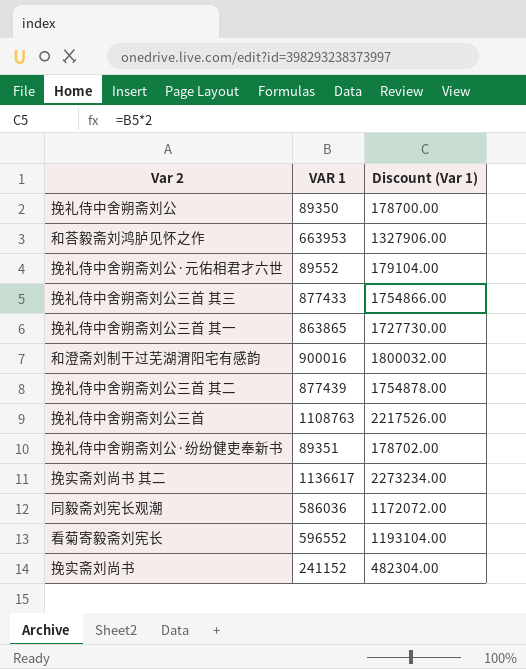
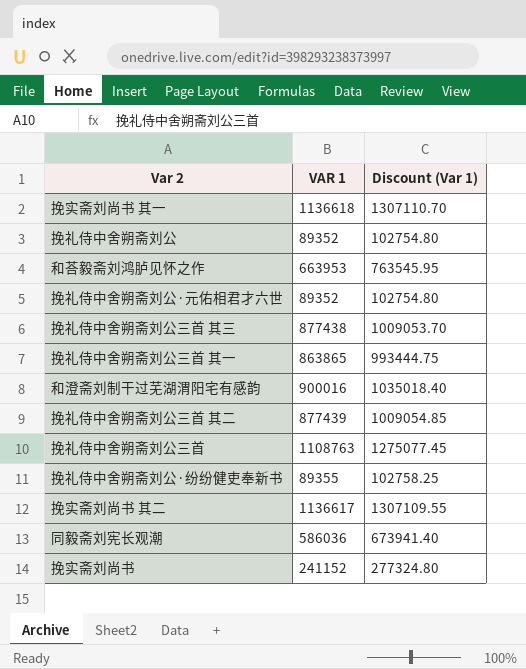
column Discount (Var 1) | formula: [VAR 1] * 2 -> [VAR 1] * 1.15
row 看菊寄毅斋刘宪长: 596552 | 1193104.00 -> none
row 挽实斋刘尚书 其一: none -> 1136618 | 1307110.70
挽礼侍中舍朔斋刘公 | VAR 1: 89350 -> 89352
挽礼侍中舍朔斋刘公·元佑相君才六世 | VAR 1: 89552 -> 89352
挽礼侍中舍朔斋刘公三首 其三 | VAR 1: 877433 -> 877438
挽礼侍中舍朔斋刘公·纷纷健吏奉新书 | VAR 1: 89351 -> 89355

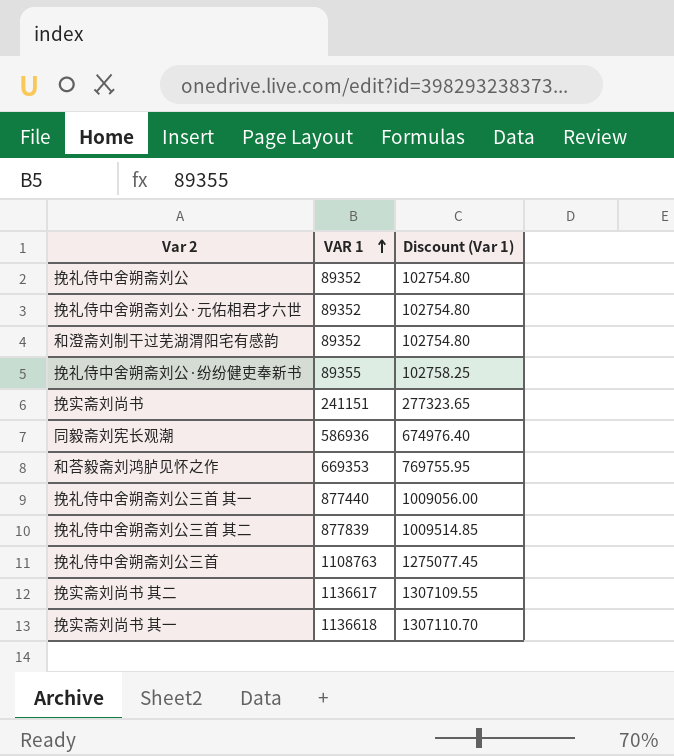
row order: none -> VAR 1 ascending
row 挽礼侍中舍朔斋刘公三首 其三: 877438 | 1009053.70 -> none
和澄斋刘制干过芜湖渭阳宅有感韵 | VAR 1: 900016 -> 89352
和澄斋刘制干过芜湖渭阳宅有感韵 | Discount (Var 1): 1035018.40 -> 102754.80
挽实斋刘尚书 | VAR 1: 241152 -> 241151
挽实斋刘尚书 | Discount (Var 1): 277324.80 -> 277323.65
同毅斋刘宪长观潮 | VAR 1: 586036 -> 586936
同毅斋刘宪长观潮 | Discount (Var 1): 673941.40 -> 674976.40
和荅毅斋刘鸿胪见怀之作 | VAR 1: 663953 -> 669353
和荅毅斋刘鸿胪见怀之作 | Discount (Var 1): 763545.95 -> 769755.95
挽礼侍中舍朔斋刘公三首 其一 | VAR 1: 863865 -> 877440
挽礼侍中舍朔斋刘公三首 其一 | Discount (Var 1): 993444.75 -> 1009056.00
挽礼侍中舍朔斋刘公三首 其二 | VAR 1: 877439 -> 877839
挽礼侍中舍朔斋刘公三首 其二 | Discount (Var 1): 1009054.85 -> 1009514.85

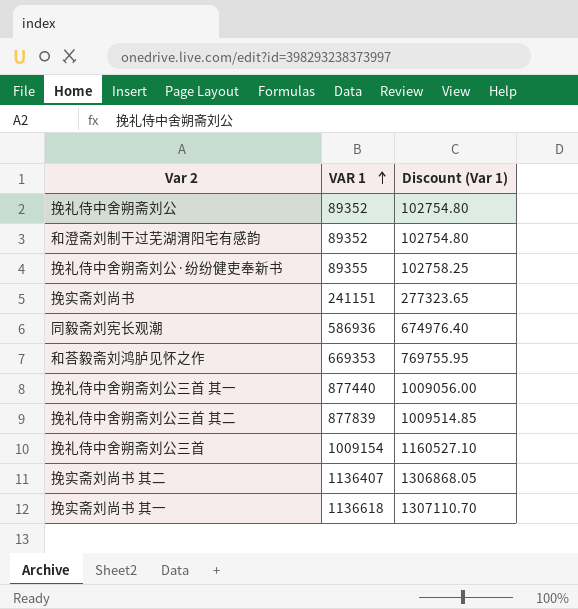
row 挽礼侍中舍朔斋刘公·元佑相君才六世: 89352 | 102754.80 -> none
挽礼侍中舍朔斋刘公三首 | VAR 1: 1108763 -> 1009154
挽礼侍中舍朔斋刘公三首 | Discount (Var 1): 1275077.45 -> 1160527.10
挽实斋刘尚书 其二 | VAR 1: 1136617 -> 1136407
挽实斋刘尚书 其二 | Discount (Var 1): 1307109.55 -> 1306868.05

